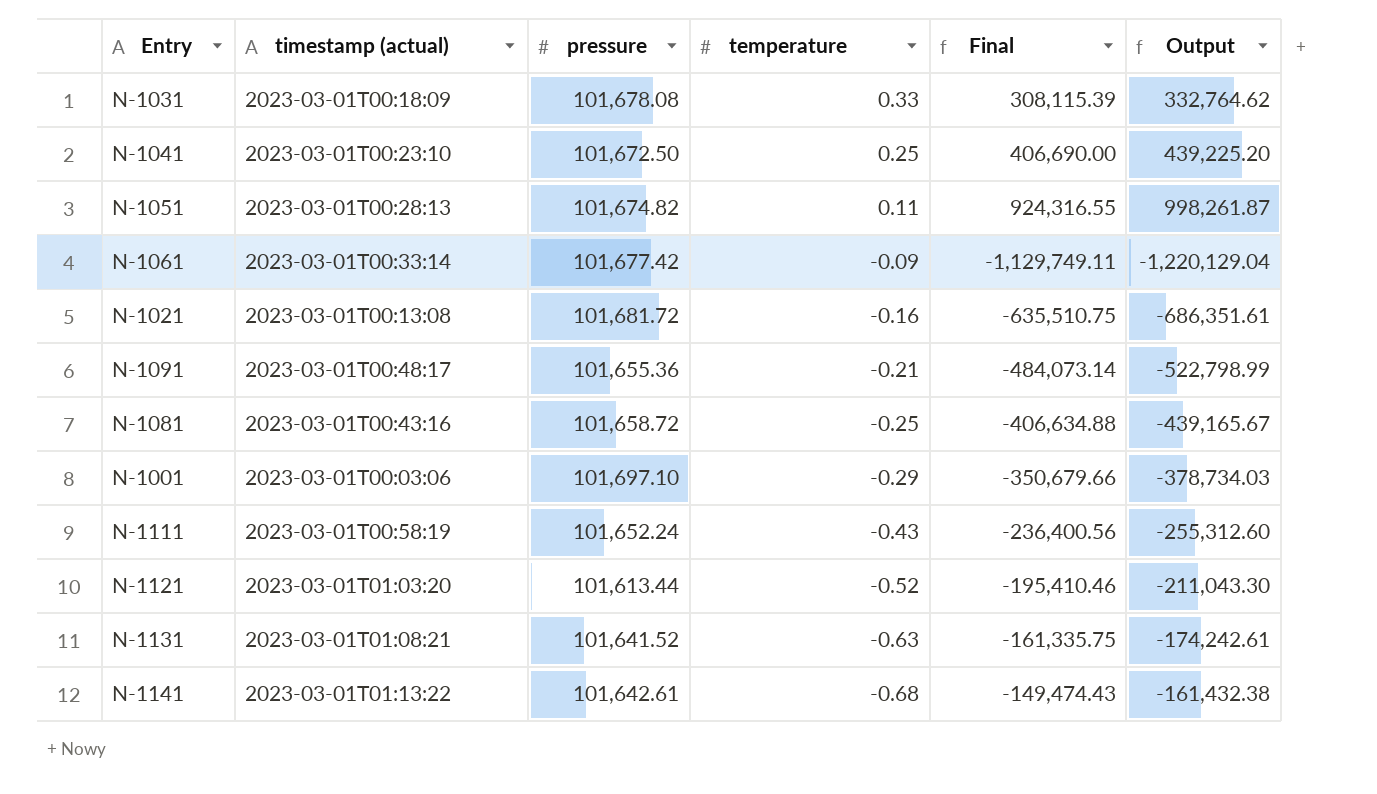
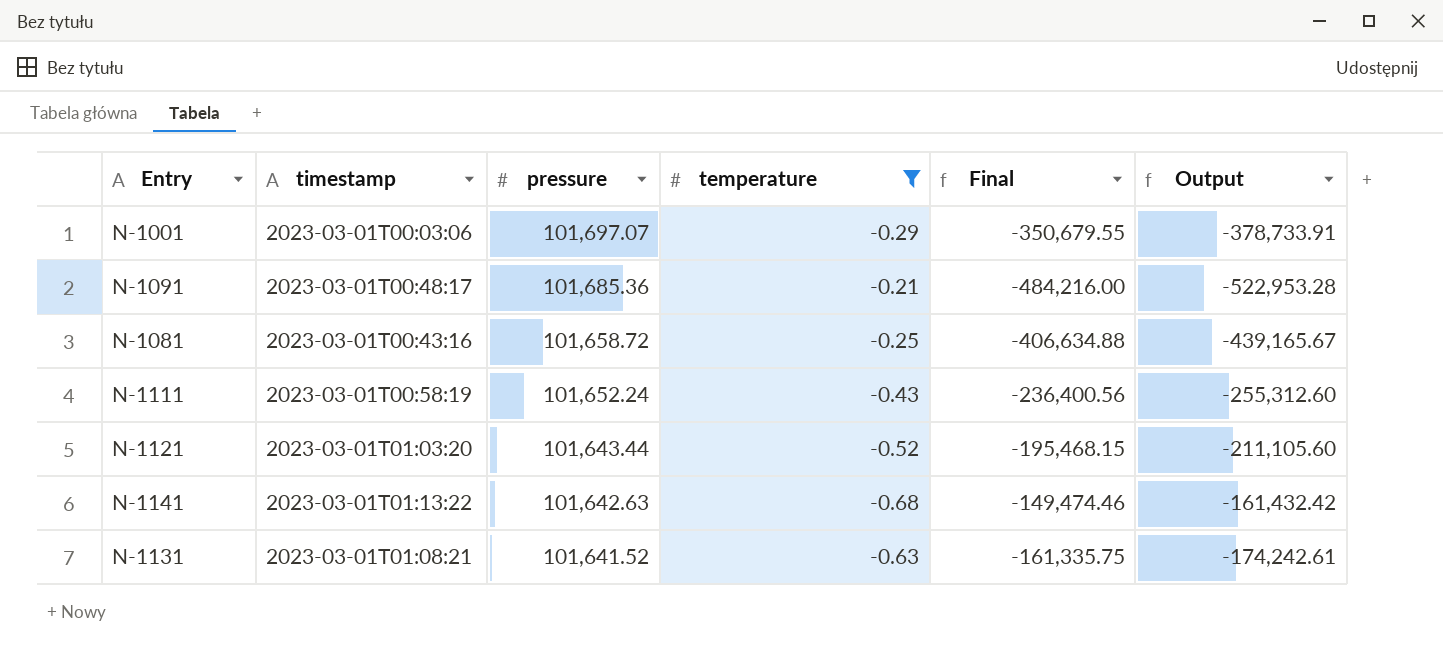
filter: none -> temperature <= -0.21
row order: temperature descending -> pressure descending
column name: timestamp (actual) -> timestamp
N-1001 | pressure: 101,697.10 -> 101,697.07
N-1001 | Final: -350,679.66 -> -350,679.55
N-1001 | Output: -378,734.03 -> -378,733.91
N-1091 | pressure: 101,655.36 -> 101,685.36
N-1091 | Final: -484,073.14 -> -484,216.00
N-1091 | Output: -522,798.99 -> -522,953.28
N-1121 | pressure: 101,613.44 -> 101,643.44
N-1121 | Final: -195,410.46 -> -195,468.15
N-1121 | Output: -211,043.30 -> -211,105.60
N-1141 | pressure: 101,642.61 -> 101,642.63
N-1141 | Final: -149,474.43 -> -149,474.46
N-1141 | Output: -161,432.38 -> -161,432.42

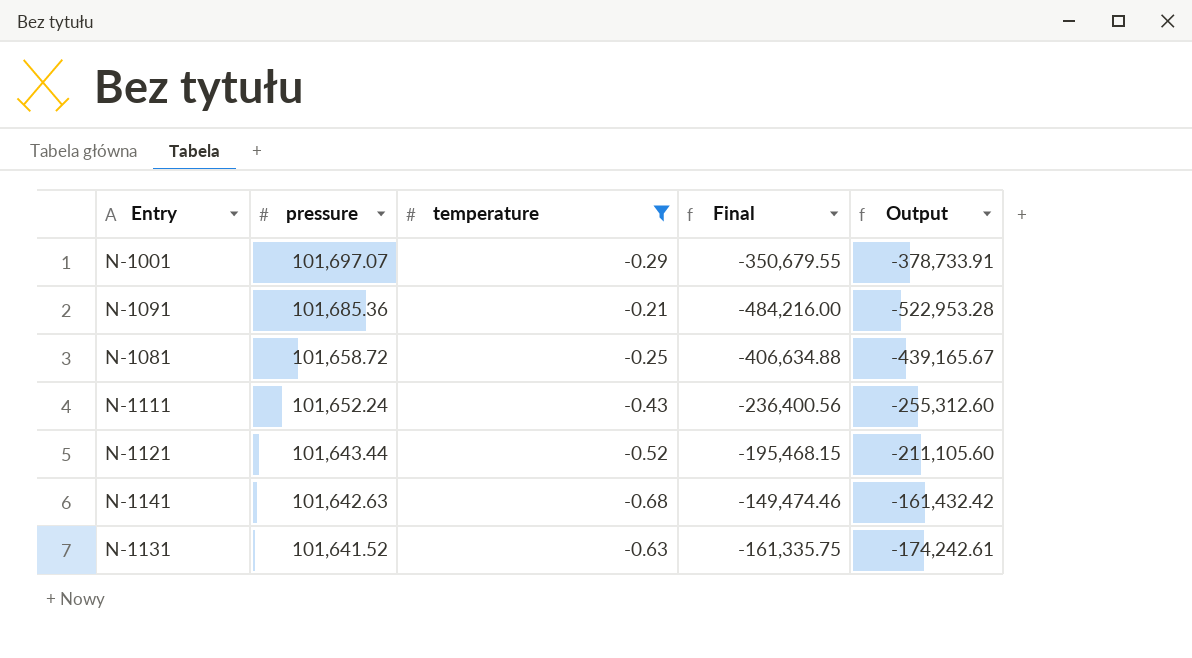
column timestamp | position: 2 -> none

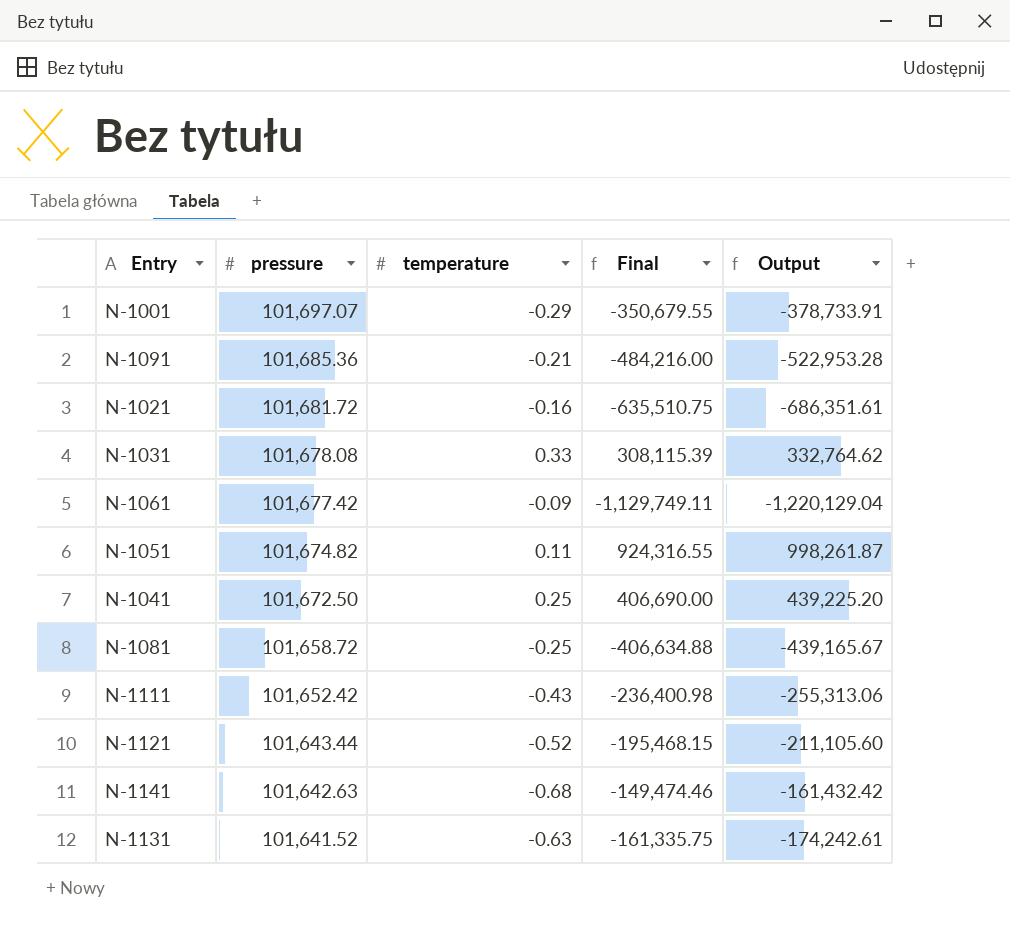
filter: temperature <= -0.21 -> none
N-1111 | pressure: 101,652.24 -> 101,652.42
N-1111 | Final: -236,400.56 -> -236,400.98
N-1111 | Output: -255,312.60 -> -255,313.06

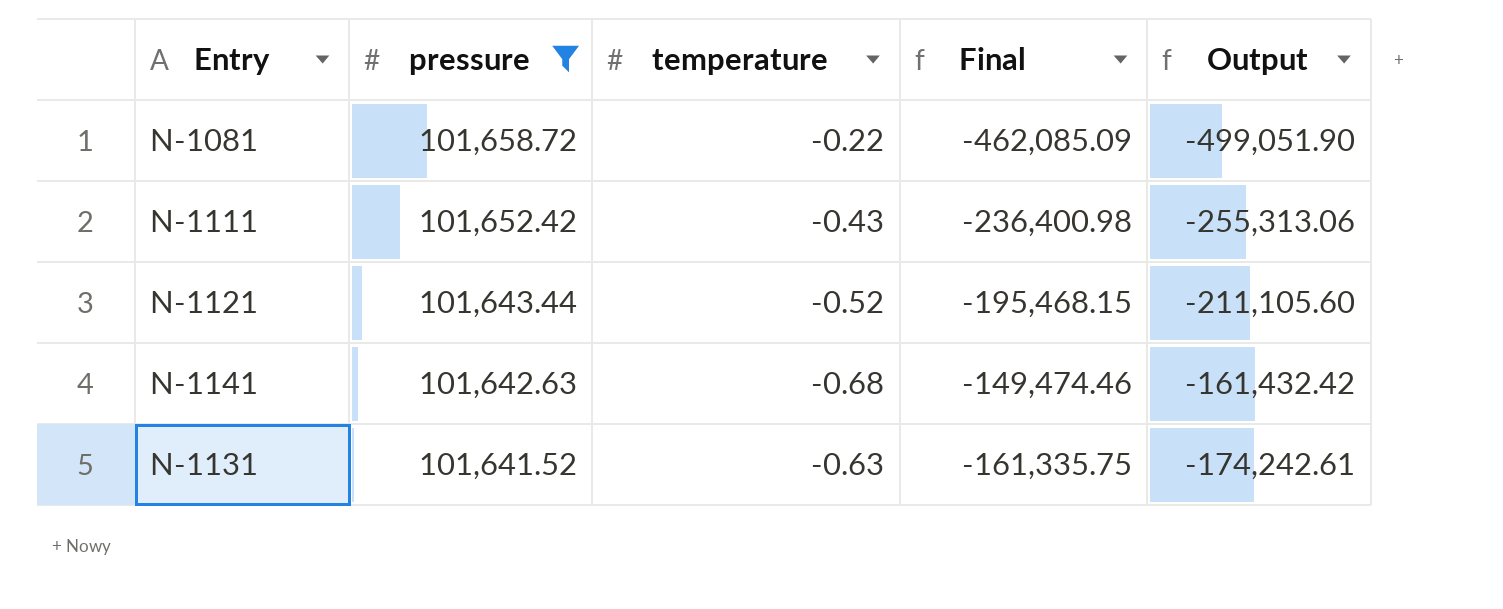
filter: none -> pressure <= 101,658.72
N-1081 | temperature: -0.25 -> -0.22
N-1081 | Final: -406,634.88 -> -462,085.09
N-1081 | Output: -439,165.67 -> -499,051.90

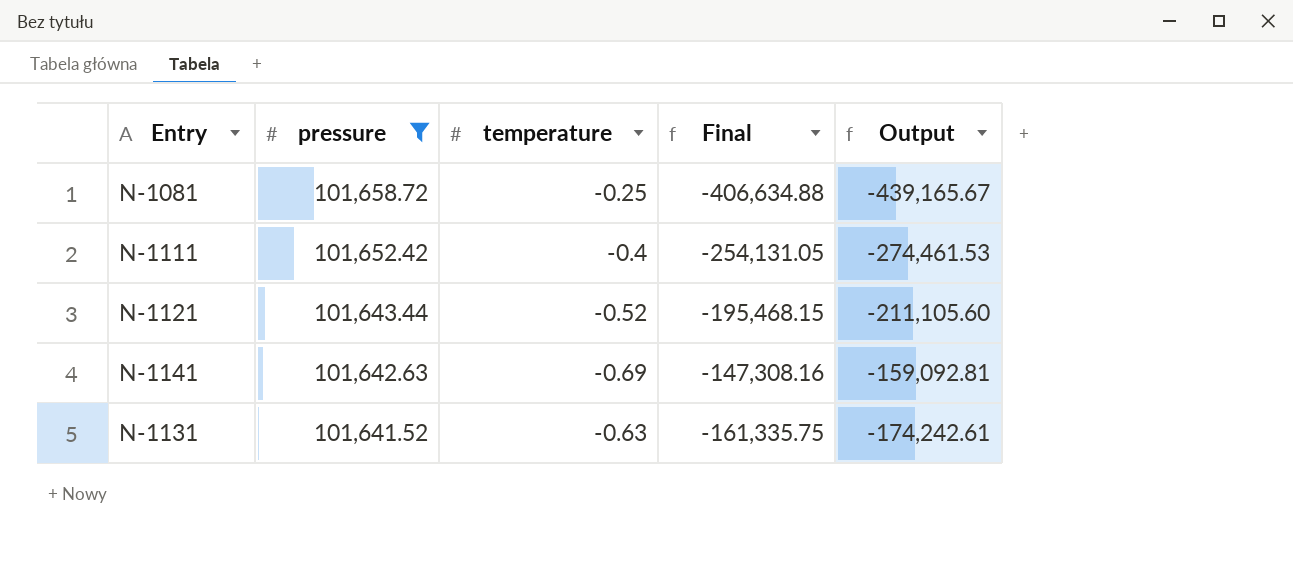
N-1081 | temperature: -0.22 -> -0.25
N-1081 | Final: -462,085.09 -> -406,634.88
N-1081 | Output: -499,051.90 -> -439,165.67
N-1111 | temperature: -0.43 -> -0.4
N-1111 | Final: -236,400.98 -> -254,131.05
N-1111 | Output: -255,313.06 -> -274,461.53
N-1141 | temperature: -0.68 -> -0.69
N-1141 | Final: -149,474.46 -> -147,308.16
N-1141 | Output: -161,432.42 -> -159,092.81

